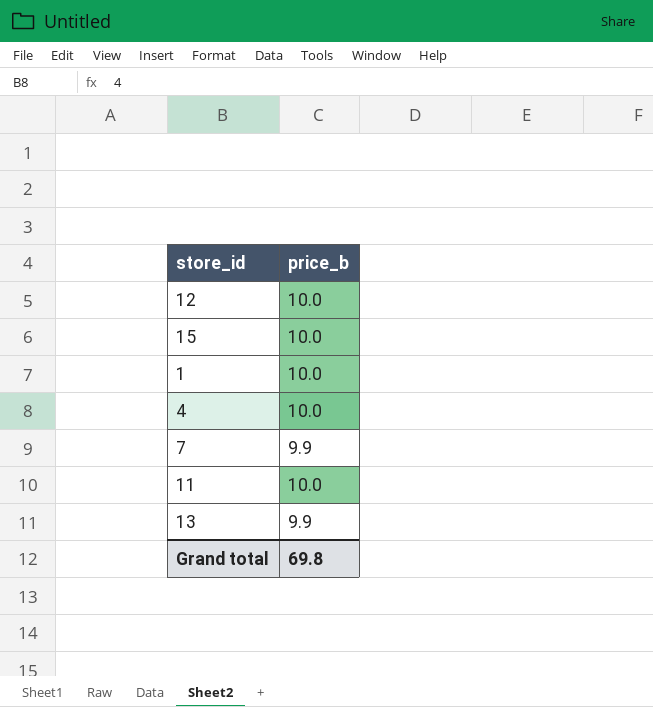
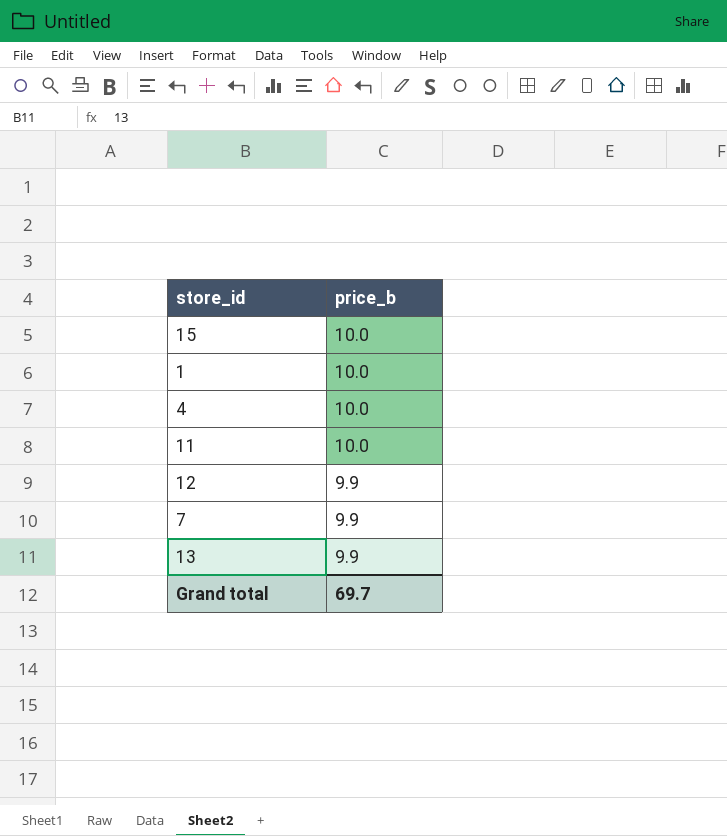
row order: none -> price_b descending
12 | price_b: 10.0 -> 9.9
Grand total | price_b: 69.8 -> 69.7

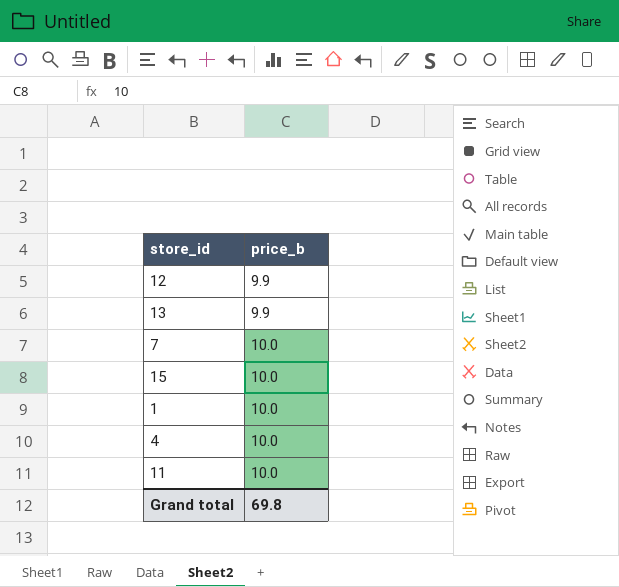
row order: price_b descending -> price_b ascending
7 | price_b: 9.9 -> 10.0
Grand total | price_b: 69.7 -> 69.8

